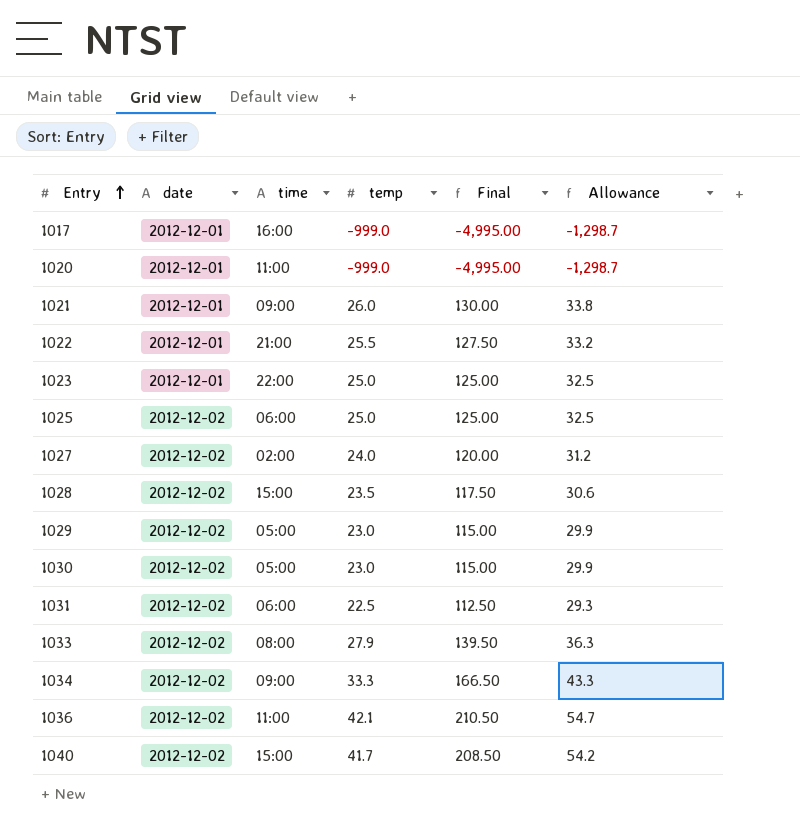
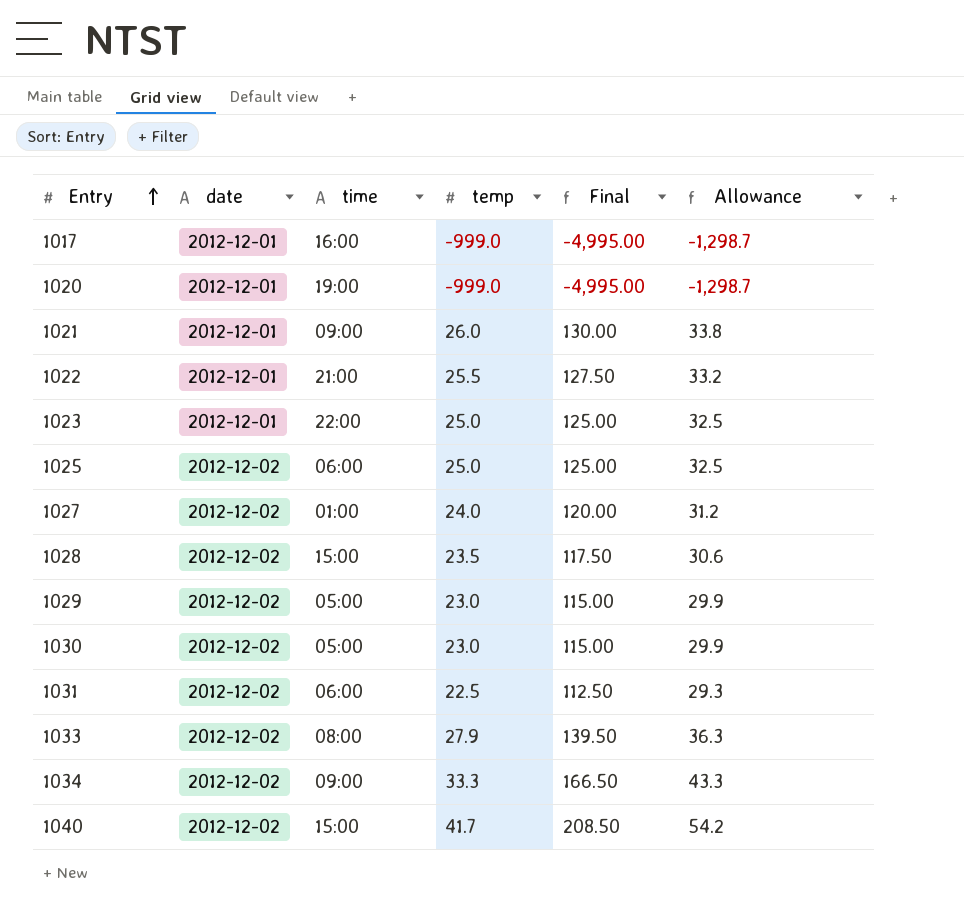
row 1036: 2012-12-02 | 11:00 | 42.1 | 210.50 | 54.7 -> none
1020 | time: 11:00 -> 19:00
1027 | time: 02:00 -> 01:00

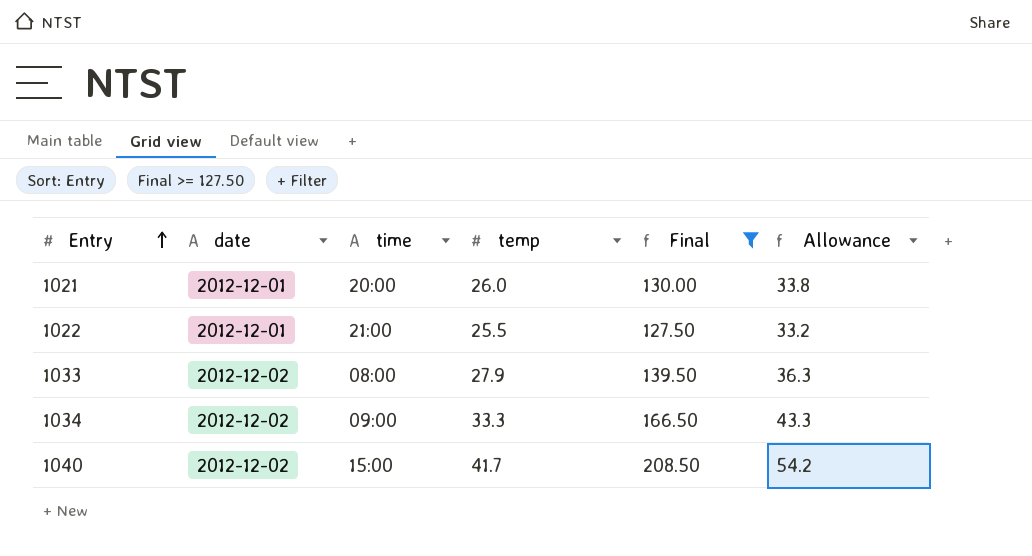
filter: none -> Final >= 127.50
1021 | time: 09:00 -> 20:00

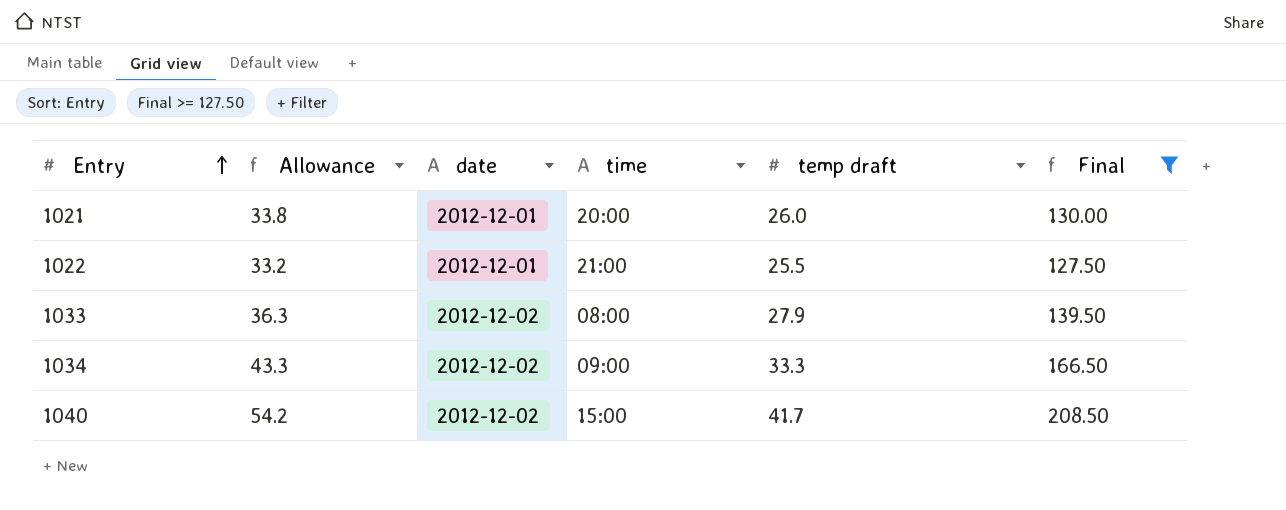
column Allowance | position: 6 -> 2
column name: temp -> temp draft

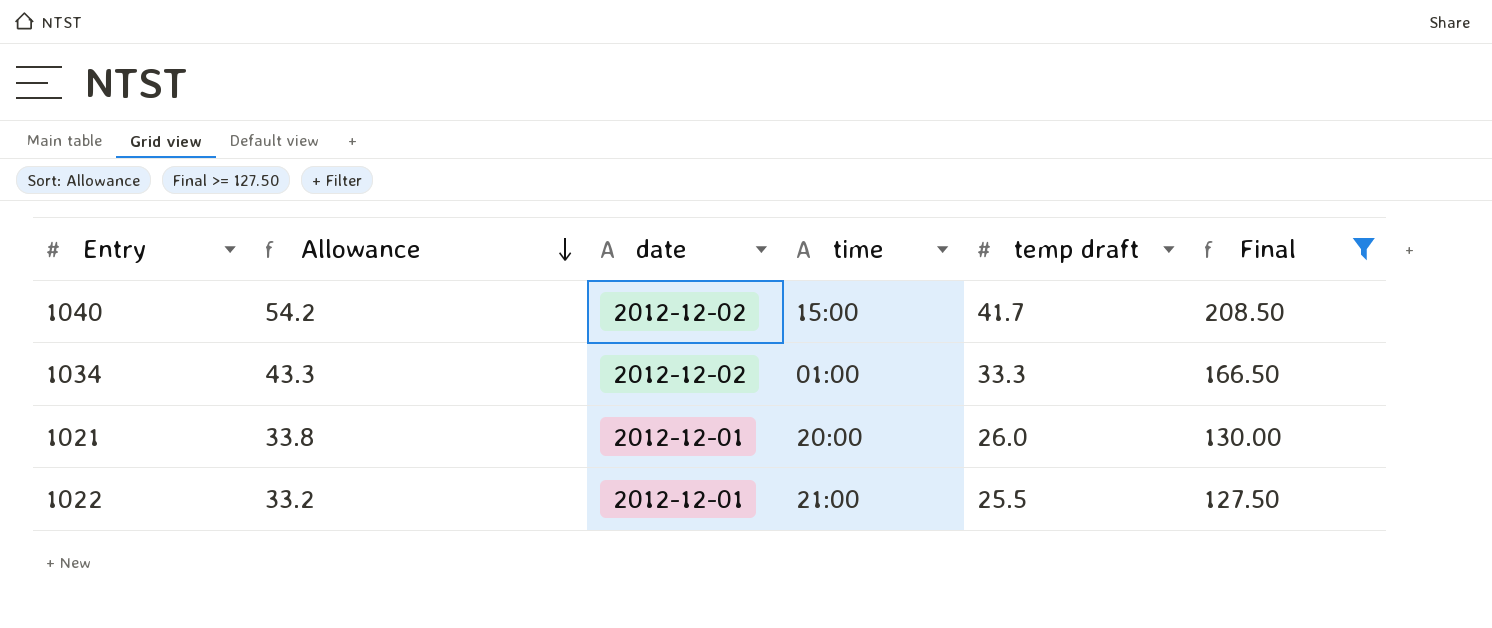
row order: Entry ascending -> Allowance descending
row 1033: 36.3 | 2012-12-02 | 08:00 | 27.9 | 139.50 -> none
1034 | time: 09:00 -> 01:00

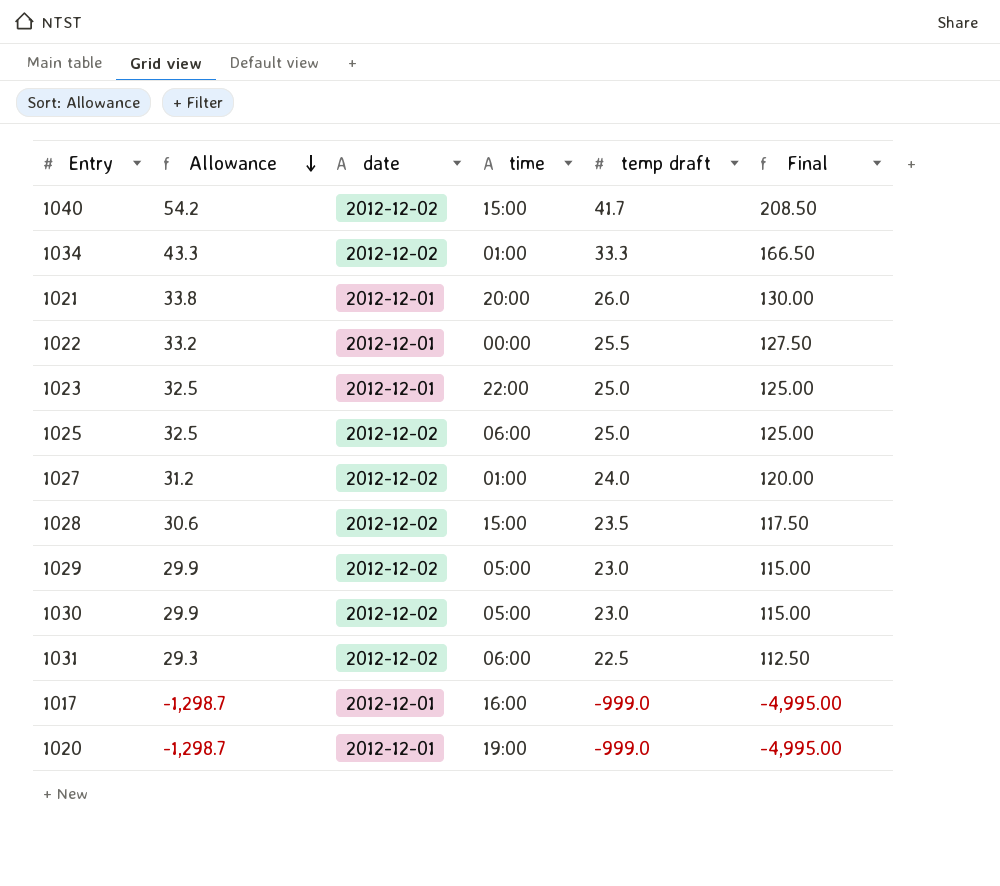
filter: Final >= 127.50 -> none
1022 | time: 21:00 -> 00:00

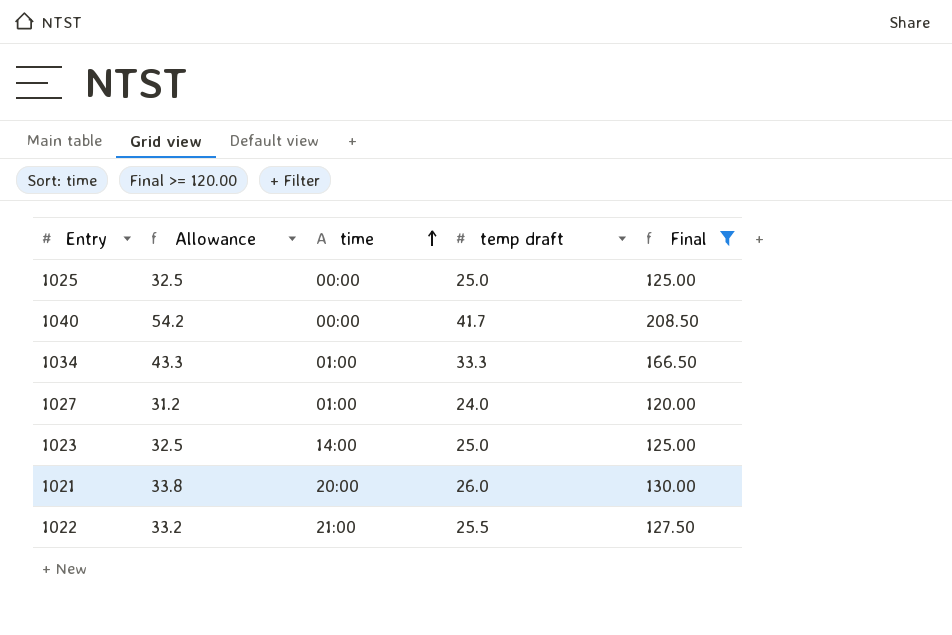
filter: none -> Final >= 120.00
row order: Allowance descending -> time ascending
column date | position: 3 -> none
1025 | time: 06:00 -> 00:00
1040 | time: 15:00 -> 00:00
1023 | time: 22:00 -> 14:00
1022 | time: 00:00 -> 21:00

